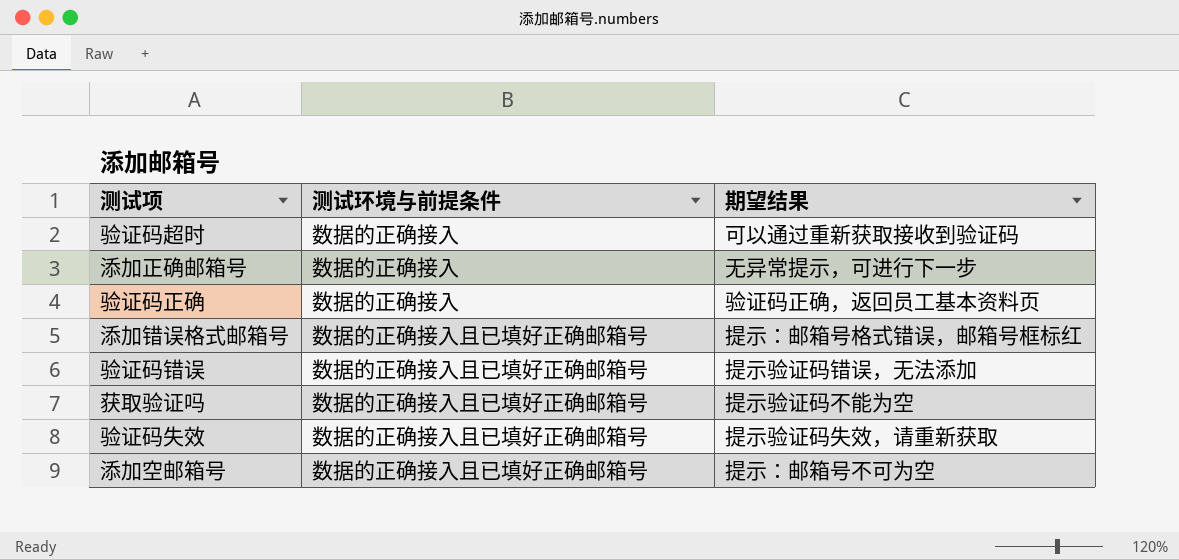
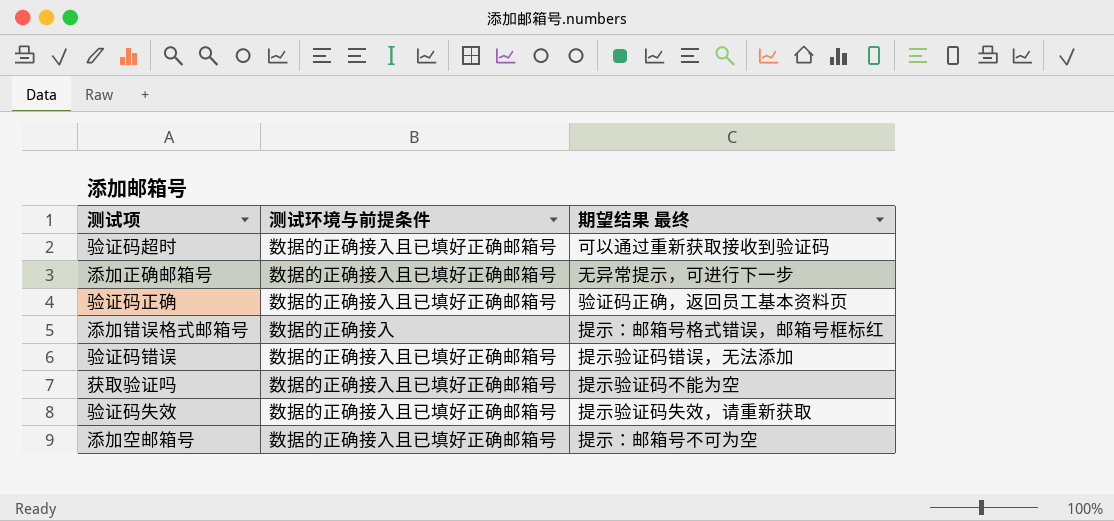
column name: 期望结果 -> 期望结果 最终
验证码超时 | 测试环境与前提条件: 数据的正确接入 -> 数据的正确接入且已填好正确邮箱号
添加正确邮箱号 | 测试环境与前提条件: 数据的正确接入 -> 数据的正确接入且已填好正确邮箱号
验证码正确 | 测试环境与前提条件: 数据的正确接入 -> 数据的正确接入且已填好正确邮箱号
添加错误格式邮箱号 | 测试环境与前提条件: 数据的正确接入且已填好正确邮箱号 -> 数据的正确接入

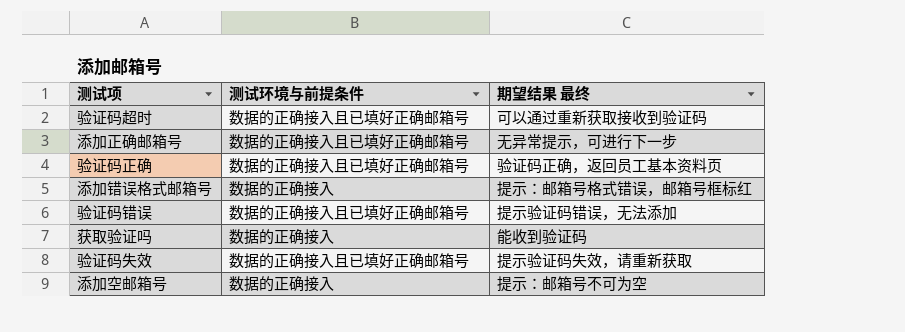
获取验证吗 | 测试环境与前提条件: 数据的正确接入且已填好正确邮箱号 -> 数据的正确接入
获取验证吗 | 期望结果 最终: 提示验证码不能为空 -> 能收到验证码
添加空邮箱号 | 测试环境与前提条件: 数据的正确接入且已填好正确邮箱号 -> 数据的正确接入

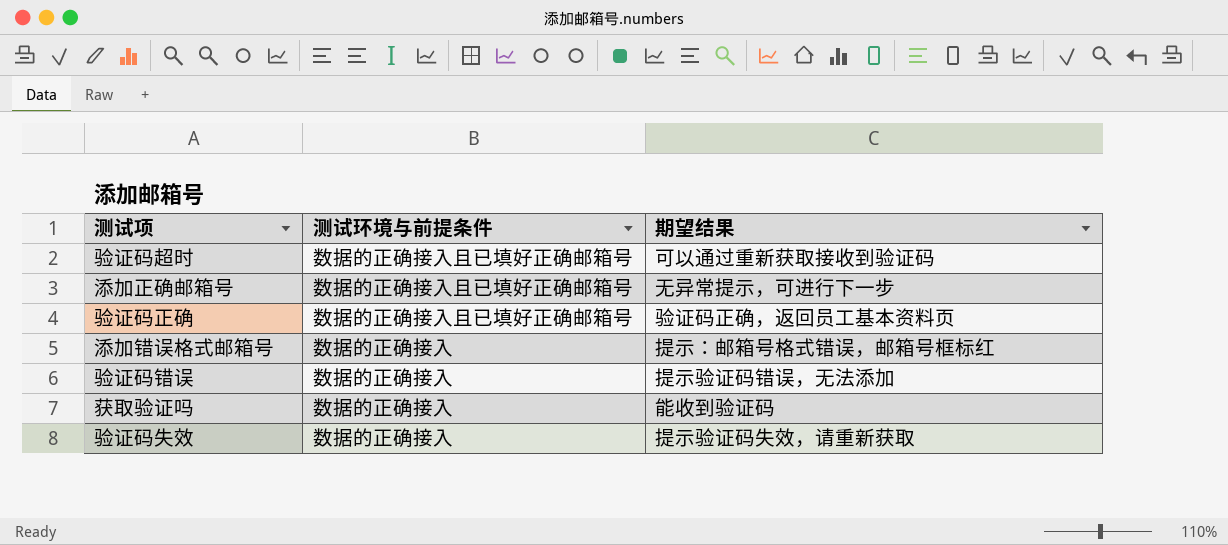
column name: 期望结果 最终 -> 期望结果
row 添加空邮箱号: 数据的正确接入 | 提示：邮箱号不可为空 -> none
验证码错误 | 测试环境与前提条件: 数据的正确接入且已填好正确邮箱号 -> 数据的正确接入
验证码失效 | 测试环境与前提条件: 数据的正确接入且已填好正确邮箱号 -> 数据的正确接入

